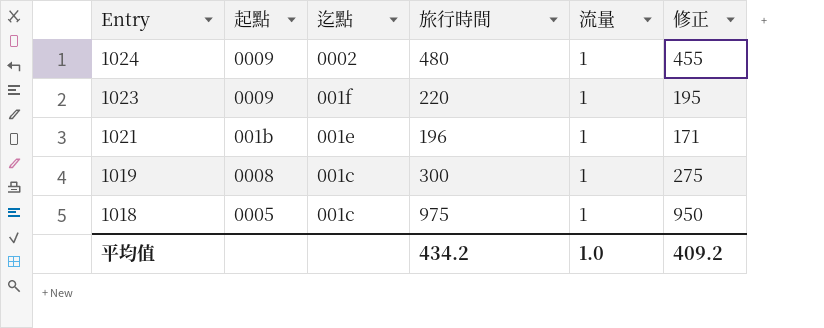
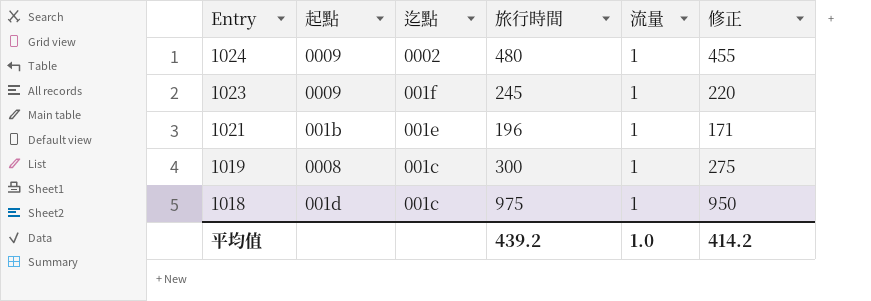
1023 | 旅行時間: 220 -> 245
1023 | 修正: 195 -> 220
1018 | 起點: 0005 -> 001d
平均值 | 旅行時間: 434.2 -> 439.2
平均值 | 修正: 409.2 -> 414.2

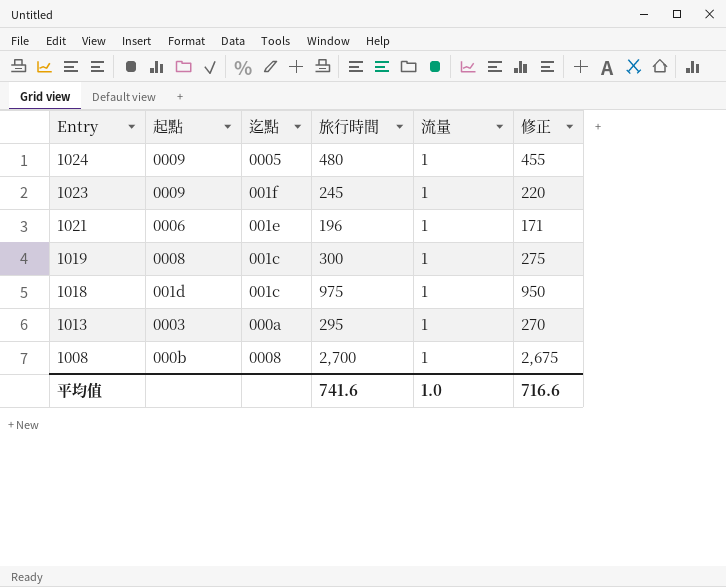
1024 | 迄點: 0002 -> 0005
1021 | 起點: 001b -> 0006
row 1013: none -> 0003 | 000a | 295 | 1 | 270
row 1008: none -> 000b | 0008 | 2,700 | 1 | 2,675
平均值 | 旅行時間: 439.2 -> 741.6
平均值 | 修正: 414.2 -> 716.6

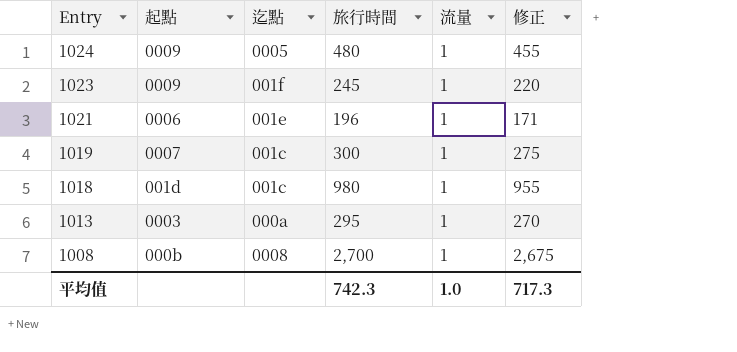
1019 | 起點: 0008 -> 0007
1018 | 旅行時間: 975 -> 980
1018 | 修正: 950 -> 955
平均值 | 旅行時間: 741.6 -> 742.3
平均值 | 修正: 716.6 -> 717.3

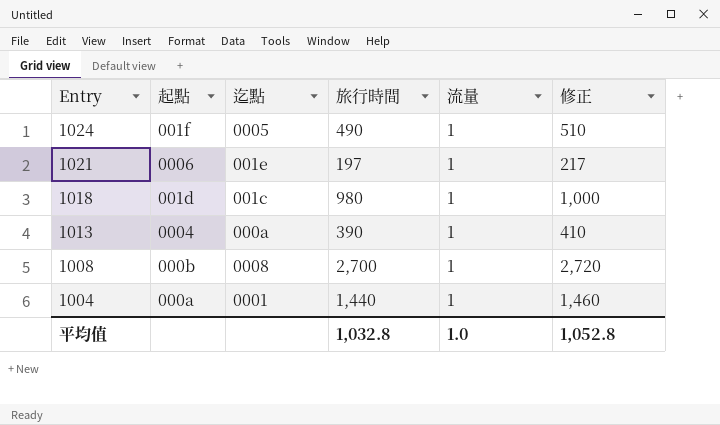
column 修正 | formula: [旅行時間] - 25 -> [旅行時間] + 20
row 1023: 0009 | 001f | 245 | 1 | 220 -> none
row 1019: 0007 | 001c | 300 | 1 | 275 -> none
1024 | 起點: 0009 -> 001f
1024 | 旅行時間: 480 -> 490
1021 | 旅行時間: 196 -> 197
1013 | 起點: 0003 -> 0004
1013 | 旅行時間: 295 -> 390
row 1004: none -> 000a | 0001 | 1,440 | 1 | 1,460
平均值 | 旅行時間: 742.3 -> 1,032.8
平均值 | 修正: 717.3 -> 1,052.8

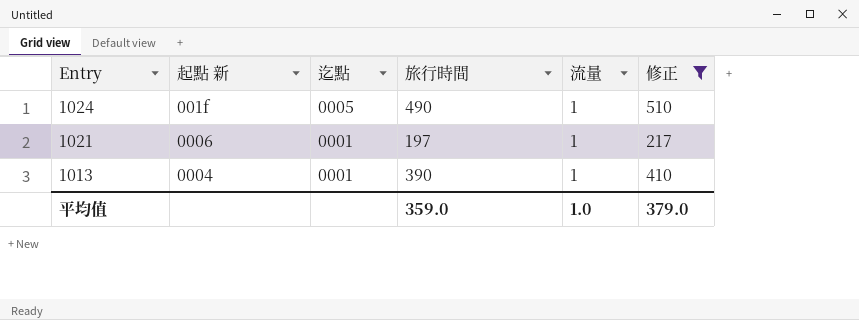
filter: none -> 修正 <= 510
column name: 起點 -> 起點 新
1021 | 迄點: 001e -> 0001
1013 | 迄點: 000a -> 0001
平均值 | 旅行時間: 1,032.8 -> 359.0
平均值 | 修正: 1,052.8 -> 379.0

